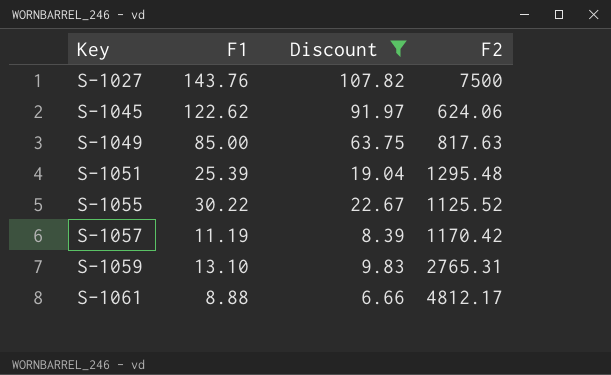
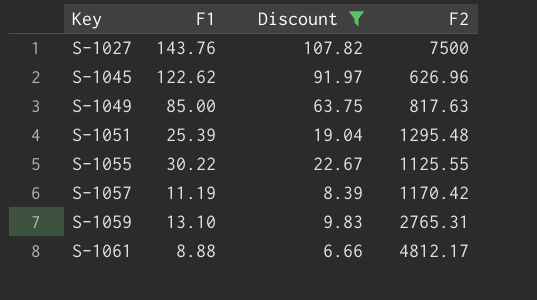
S-1045 | F2: 624.06 -> 626.96
S-1055 | F2: 1125.52 -> 1125.55

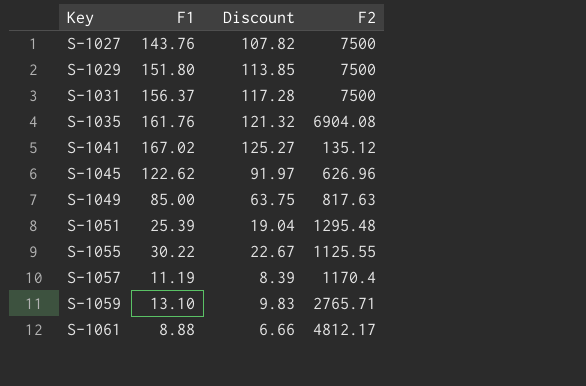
filter: Discount <= 107.82 -> none
S-1057 | F2: 1170.42 -> 1170.4
S-1059 | F2: 2765.31 -> 2765.71

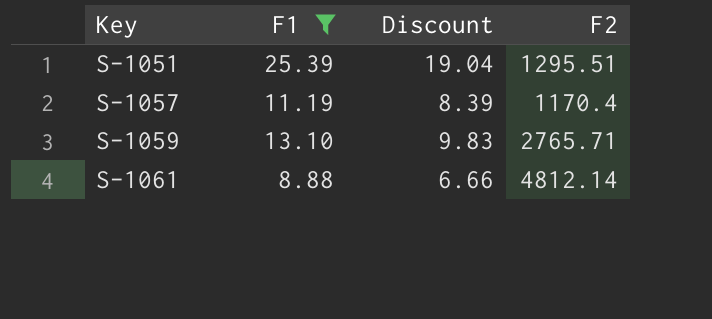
filter: none -> F1 <= 25.39
S-1051 | F2: 1295.48 -> 1295.51
S-1061 | F2: 4812.17 -> 4812.14

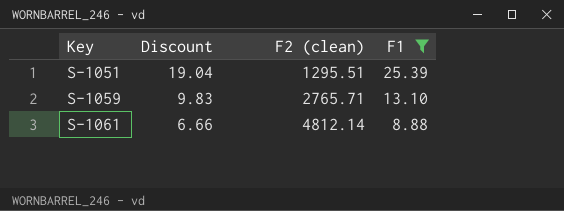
column name: F2 -> F2 (clean)
column F1 | position: 2 -> 4
row S-1057: 11.19 | 8.39 | 1170.4 -> none

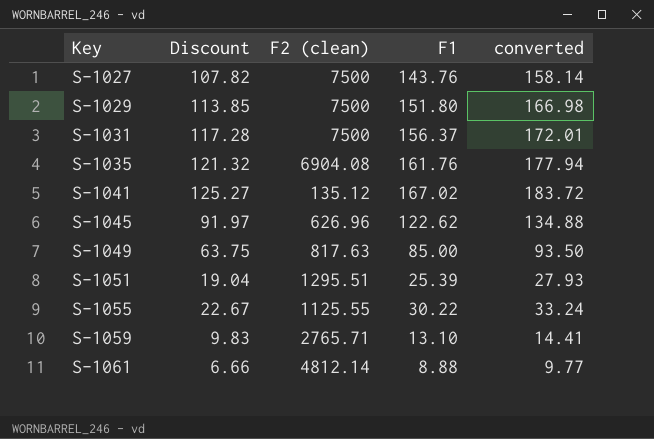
filter: F1 <= 25.39 -> none
column converted | formula: none -> [F1] * 1.1

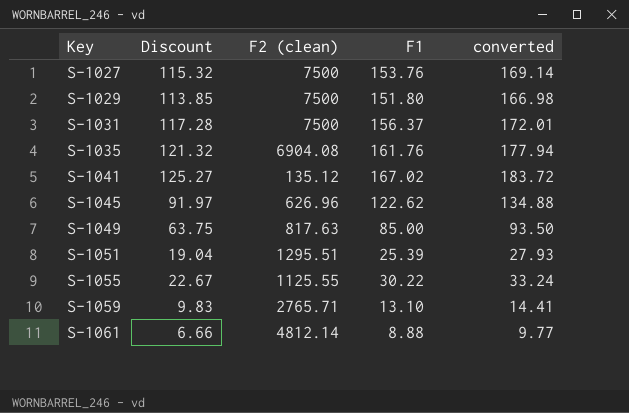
S-1027 | Discount: 107.82 -> 115.32
S-1027 | F1: 143.76 -> 153.76
S-1027 | converted: 158.14 -> 169.14

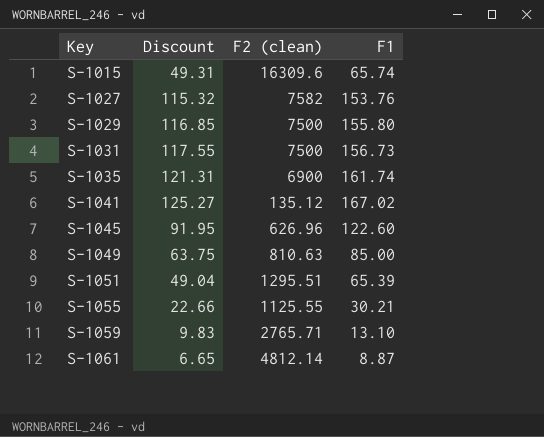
column converted | formula: [F1] * 1.1 -> none
row S-1015: none -> 49.31 | 16309.6 | 65.74
S-1027 | F2 (clean): 7500 -> 7582
S-1029 | Discount: 113.85 -> 116.85
S-1029 | F1: 151.80 -> 155.80
S-1031 | Discount: 117.28 -> 117.55
S-1031 | F1: 156.37 -> 156.73
S-1035 | Discount: 121.32 -> 121.31
S-1035 | F2 (clean): 6904.08 -> 6900
S-1035 | F1: 161.76 -> 161.74
S-1045 | Discount: 91.97 -> 91.95
S-1045 | F1: 122.62 -> 122.60
S-1049 | F2 (clean): 817.63 -> 810.63
S-1051 | Discount: 19.04 -> 49.04
S-1051 | F1: 25.39 -> 65.39
S-1055 | Discount: 22.67 -> 22.66
S-1055 | F1: 30.22 -> 30.21
S-1061 | Discount: 6.66 -> 6.65
S-1061 | F1: 8.88 -> 8.87

